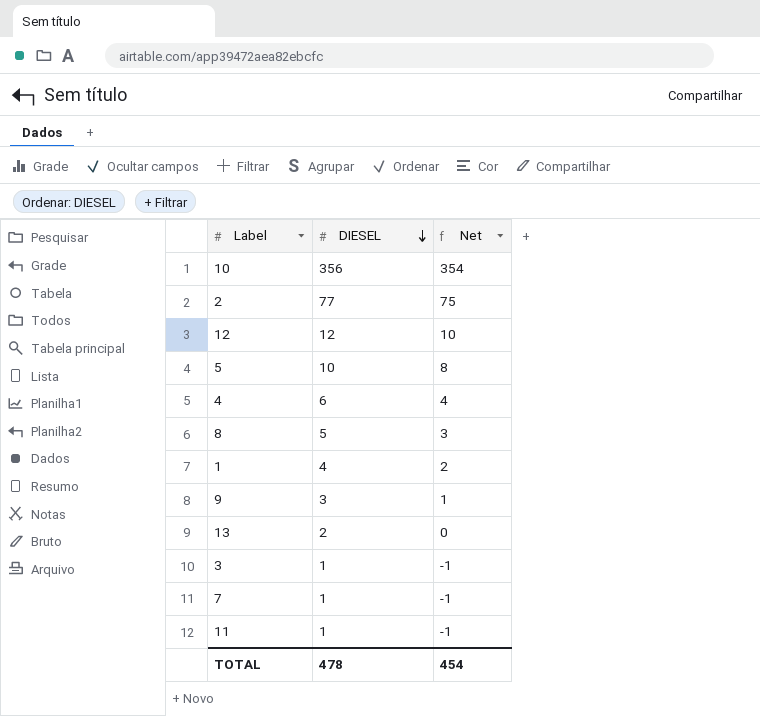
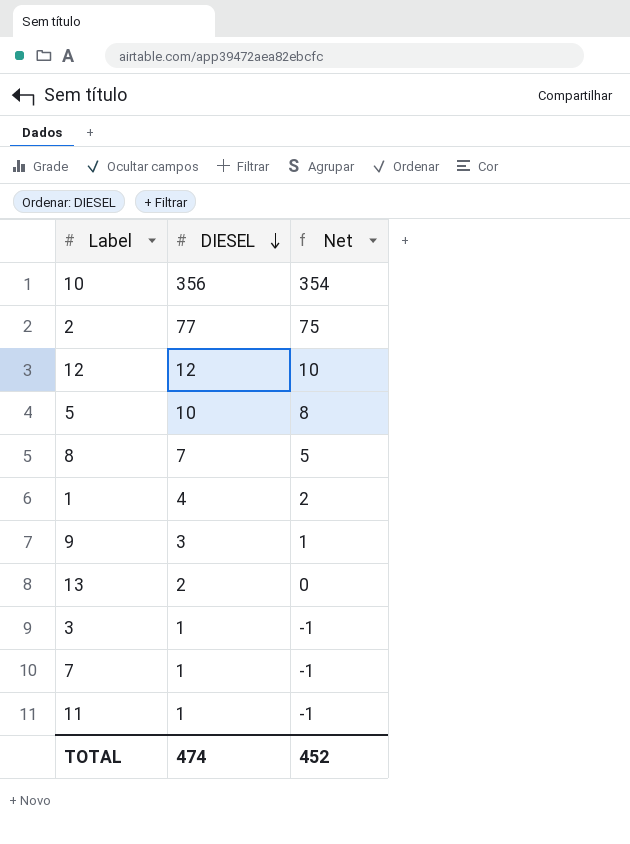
row 4: 6 | 4 -> none
8 | DIESEL: 5 -> 7
8 | Net: 3 -> 5
TOTAL | DIESEL: 478 -> 474
TOTAL | Net: 454 -> 452

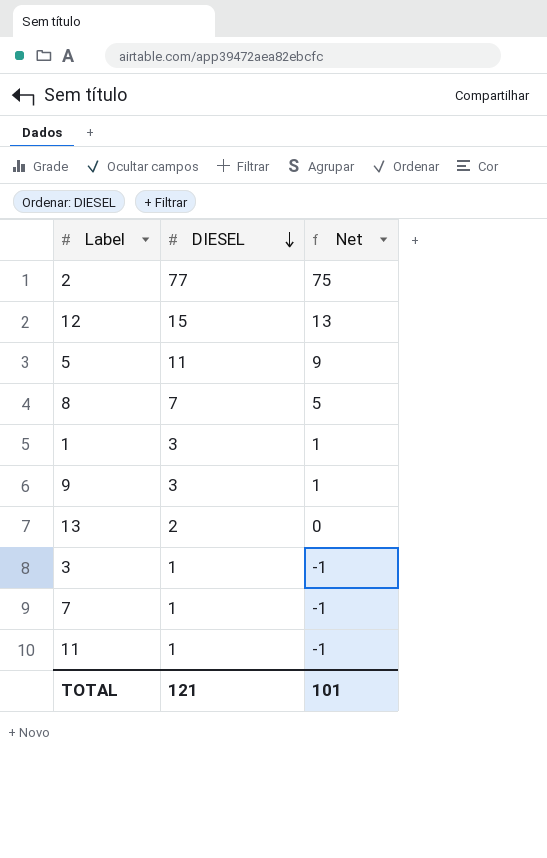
row 10: 356 | 354 -> none
12 | DIESEL: 12 -> 15
12 | Net: 10 -> 13
5 | DIESEL: 10 -> 11
5 | Net: 8 -> 9
1 | DIESEL: 4 -> 3
1 | Net: 2 -> 1
TOTAL | DIESEL: 474 -> 121
TOTAL | Net: 452 -> 101

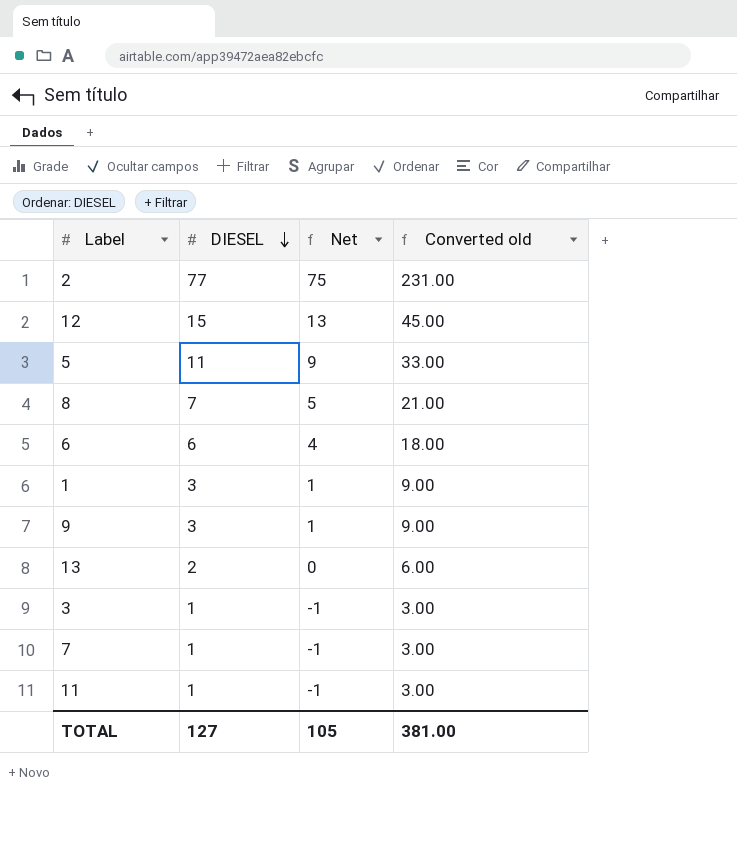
column Converted old | formula: none -> [DIESEL] * 3
row 6: none -> 6 | 4 | 18.00
TOTAL | DIESEL: 121 -> 127
TOTAL | Net: 101 -> 105

